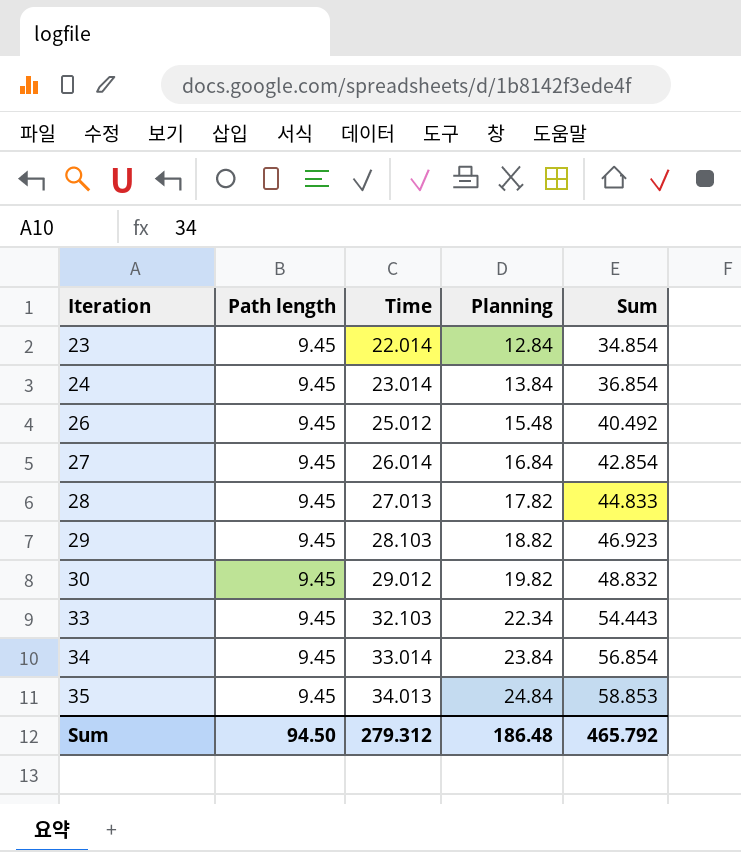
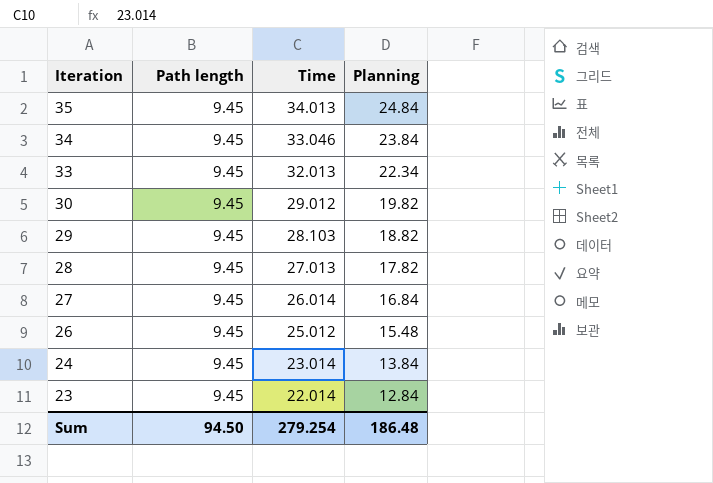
row order: Iteration ascending -> Iteration descending
column Sum | formula: [Time] + [Planning] -> none
34 | Time: 33.014 -> 33.046
33 | Time: 32.103 -> 32.013
Sum | Time: 279.312 -> 279.254

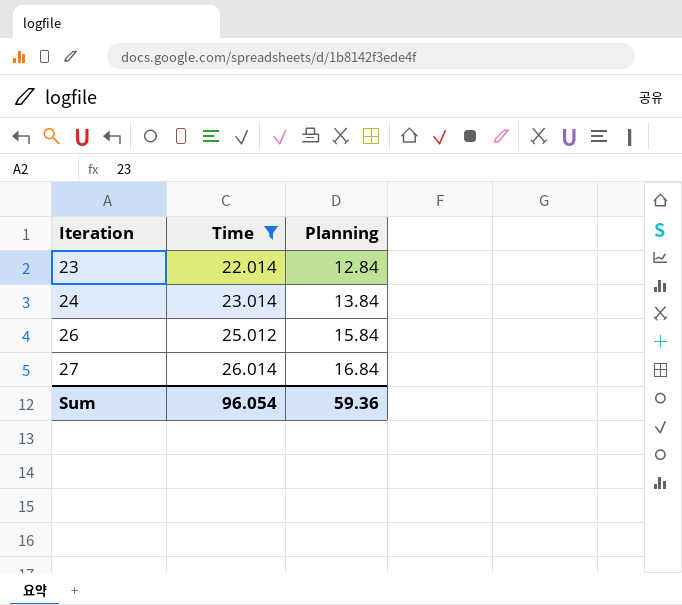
filter: none -> Time <= 26.014
row order: Iteration descending -> Iteration ascending
column Path length | position: 2 -> none
26 | Planning: 15.48 -> 15.84
Sum | Time: 279.254 -> 96.054
Sum | Planning: 186.48 -> 59.36

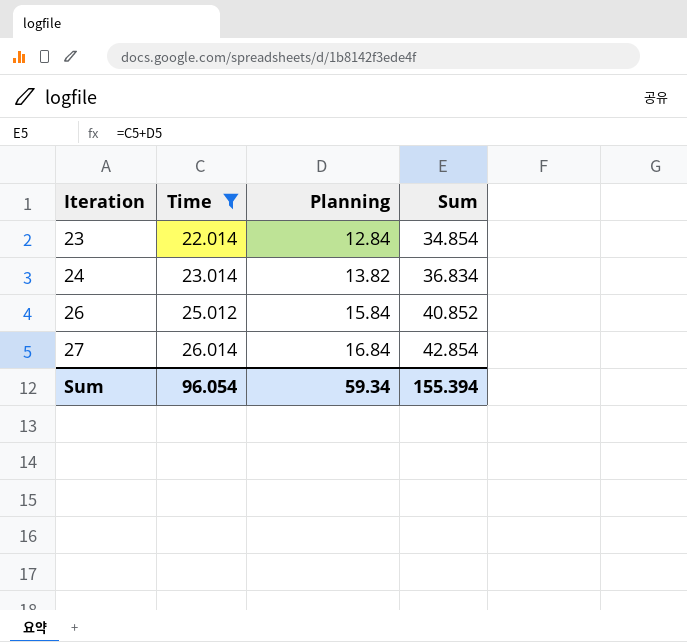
column Sum | formula: none -> [Time] + [Planning]
24 | Planning: 13.84 -> 13.82
Sum | Planning: 59.36 -> 59.34

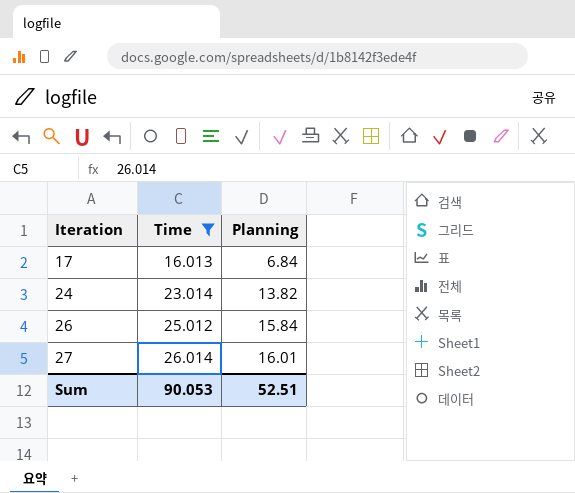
column Sum | formula: [Time] + [Planning] -> none
row 23: 22.014 | 12.84 | 34.854 -> none
row 17: none -> 16.013 | 6.84
27 | Planning: 16.84 -> 16.01
Sum | Time: 96.054 -> 90.053
Sum | Planning: 59.34 -> 52.51

